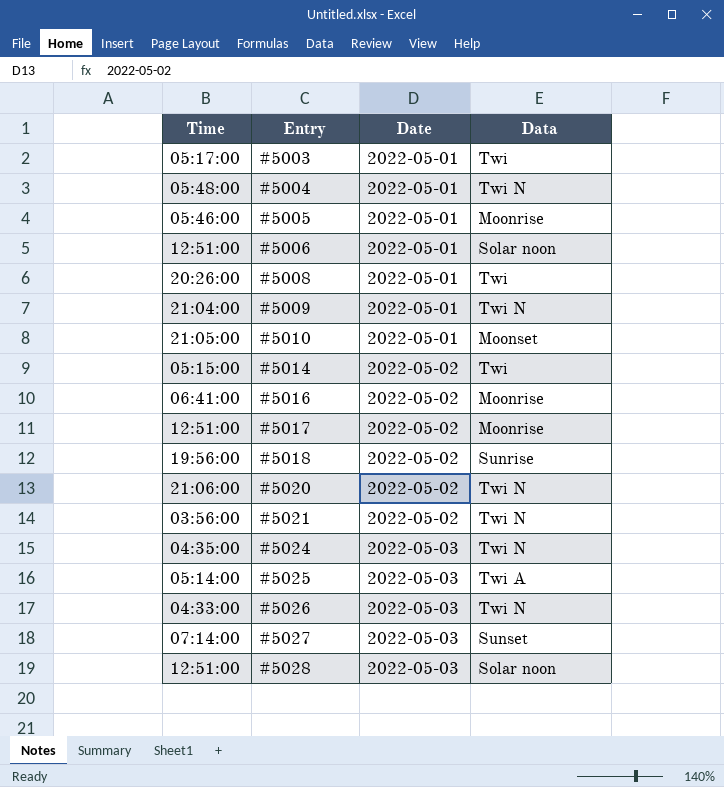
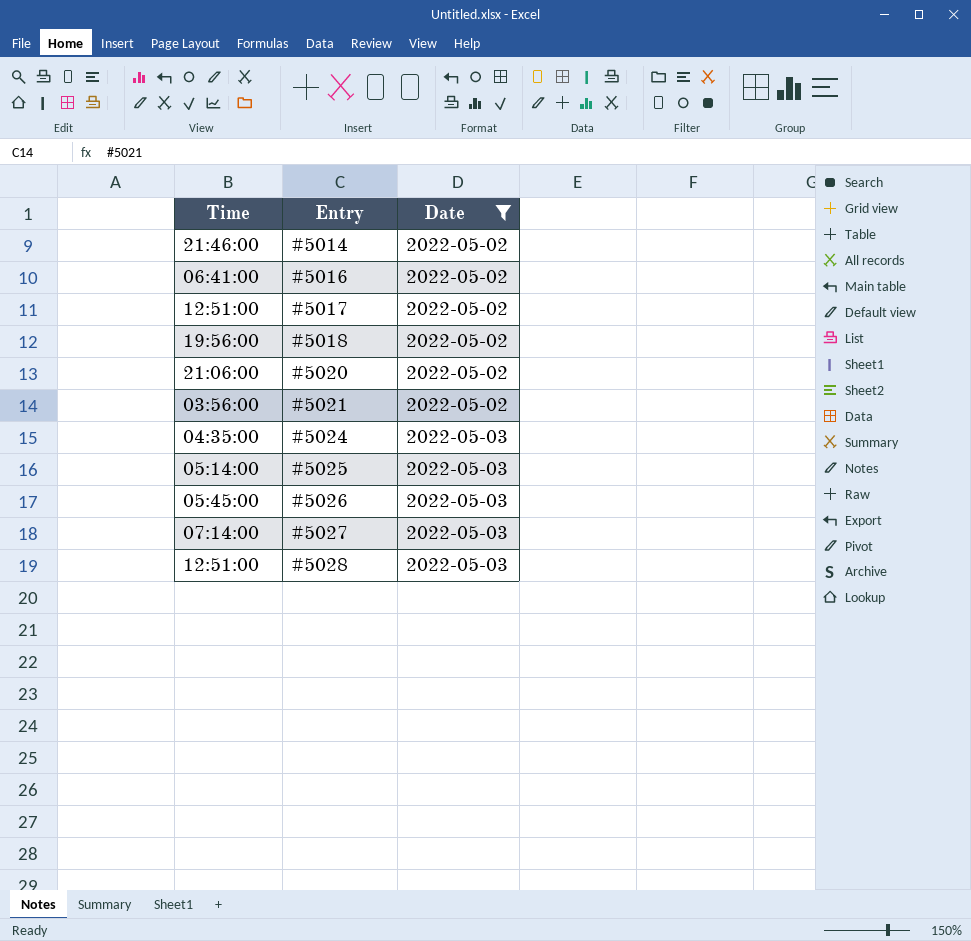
filter: none -> Date != 2022-05-01
column Data | position: 4 -> none
#5014 | Time: 05:15:00 -> 21:46:00
#5026 | Time: 04:33:00 -> 05:45:00

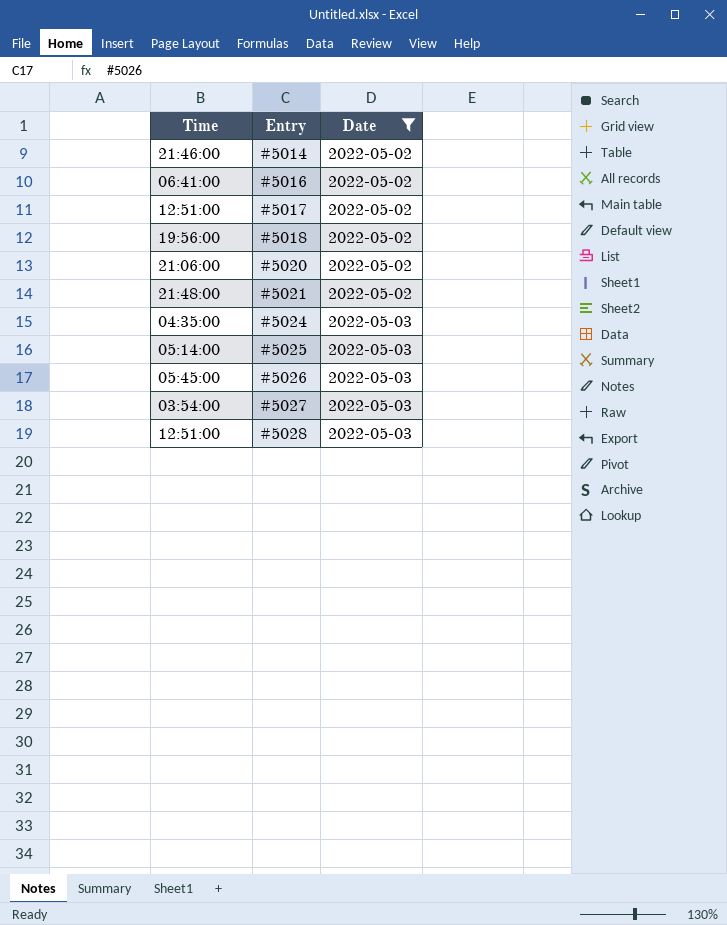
#5021 | Time: 03:56:00 -> 21:48:00
#5027 | Time: 07:14:00 -> 03:54:00

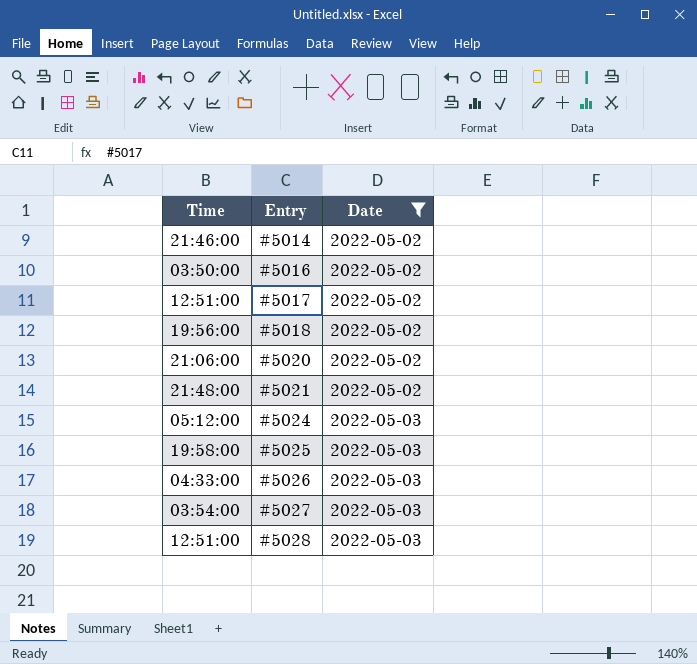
#5016 | Time: 06:41:00 -> 03:50:00
#5024 | Time: 04:35:00 -> 05:12:00
#5025 | Time: 05:14:00 -> 19:58:00
#5026 | Time: 05:45:00 -> 04:33:00

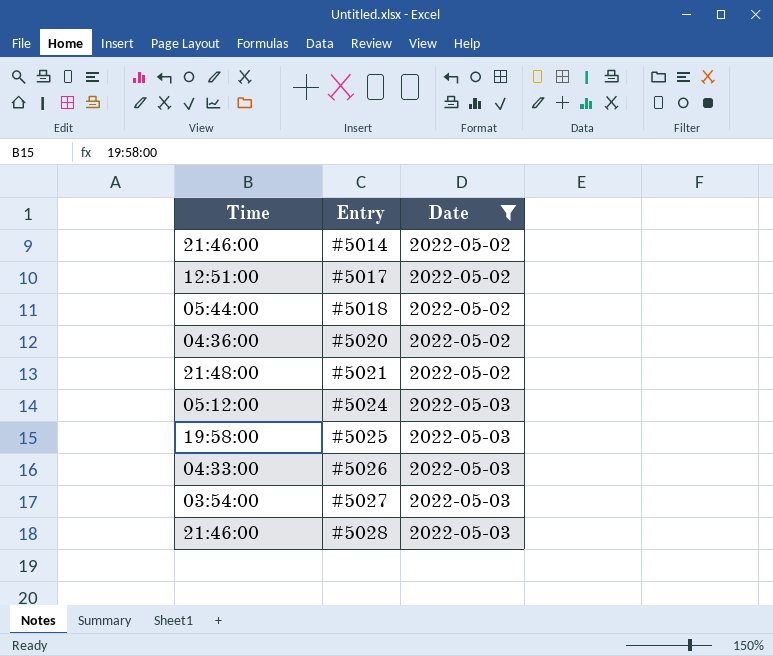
row #5016: 03:50:00 | 2022-05-02 -> none
#5018 | Time: 19:56:00 -> 05:44:00
#5020 | Time: 21:06:00 -> 04:36:00
#5028 | Time: 12:51:00 -> 21:46:00

